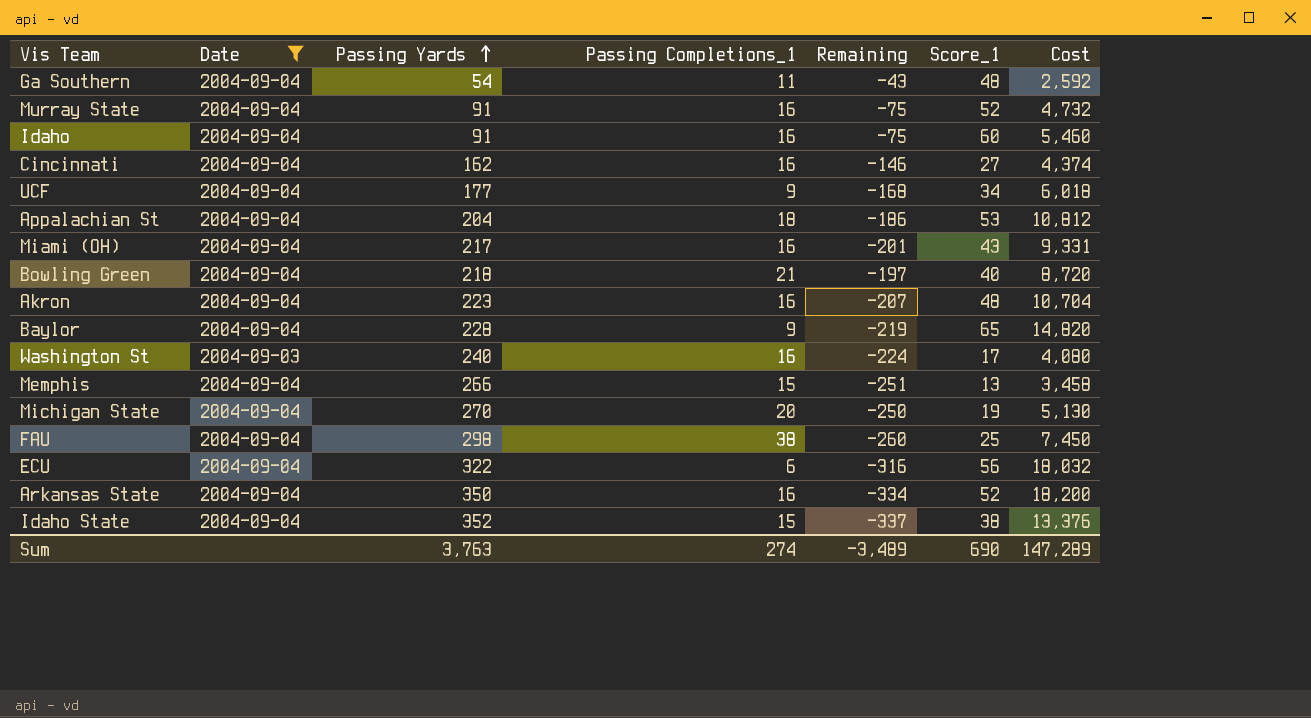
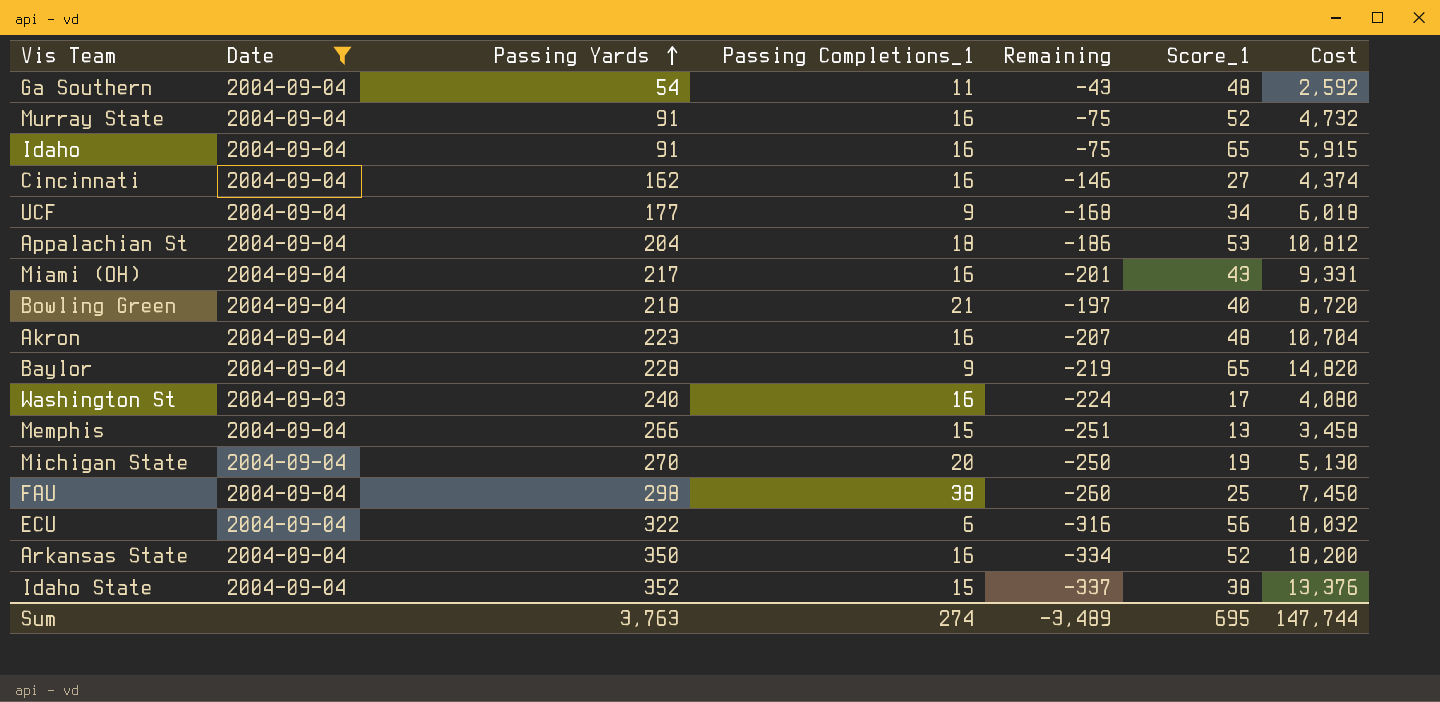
Idaho | Score_1: 60 -> 65
Idaho | Cost: 5,460 -> 5,915
Sum | Score_1: 690 -> 695
Sum | Cost: 147,289 -> 147,744

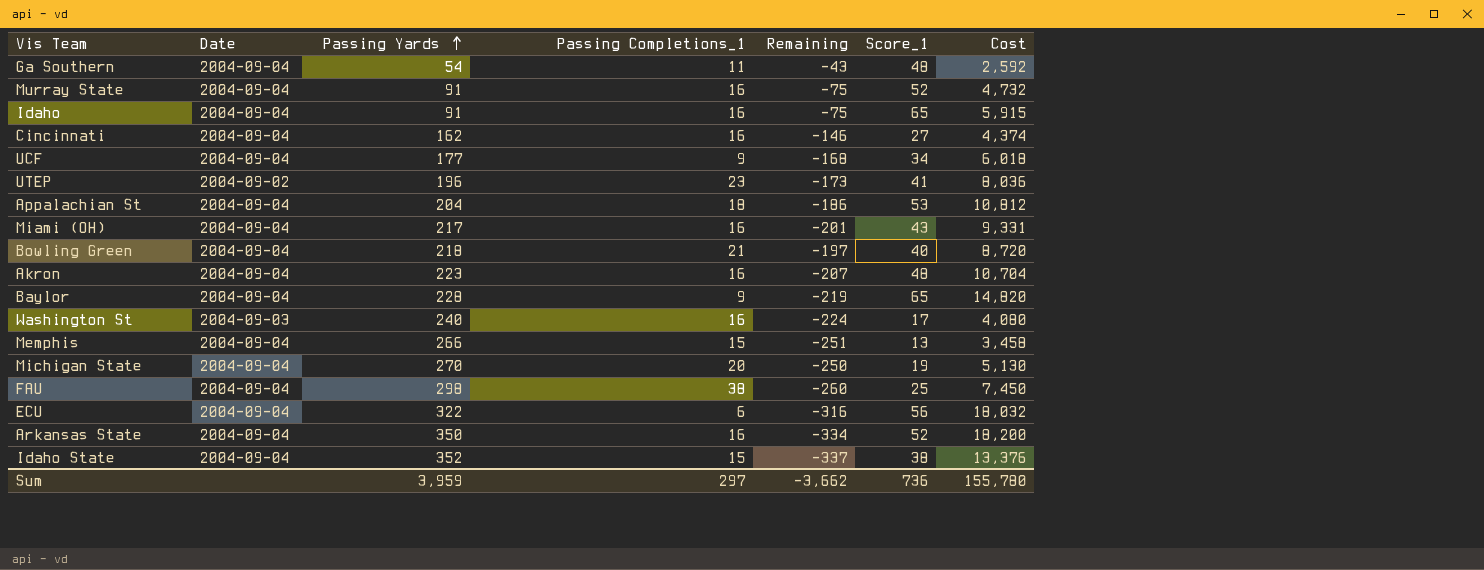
filter: Date != 2004-09-02 -> none
Sum | Passing Yards: 3,763 -> 3,959
Sum | Passing Completions_1: 274 -> 297
Sum | Remaining: -3,489 -> -3,662
Sum | Score_1: 695 -> 736
Sum | Cost: 147,744 -> 155,780

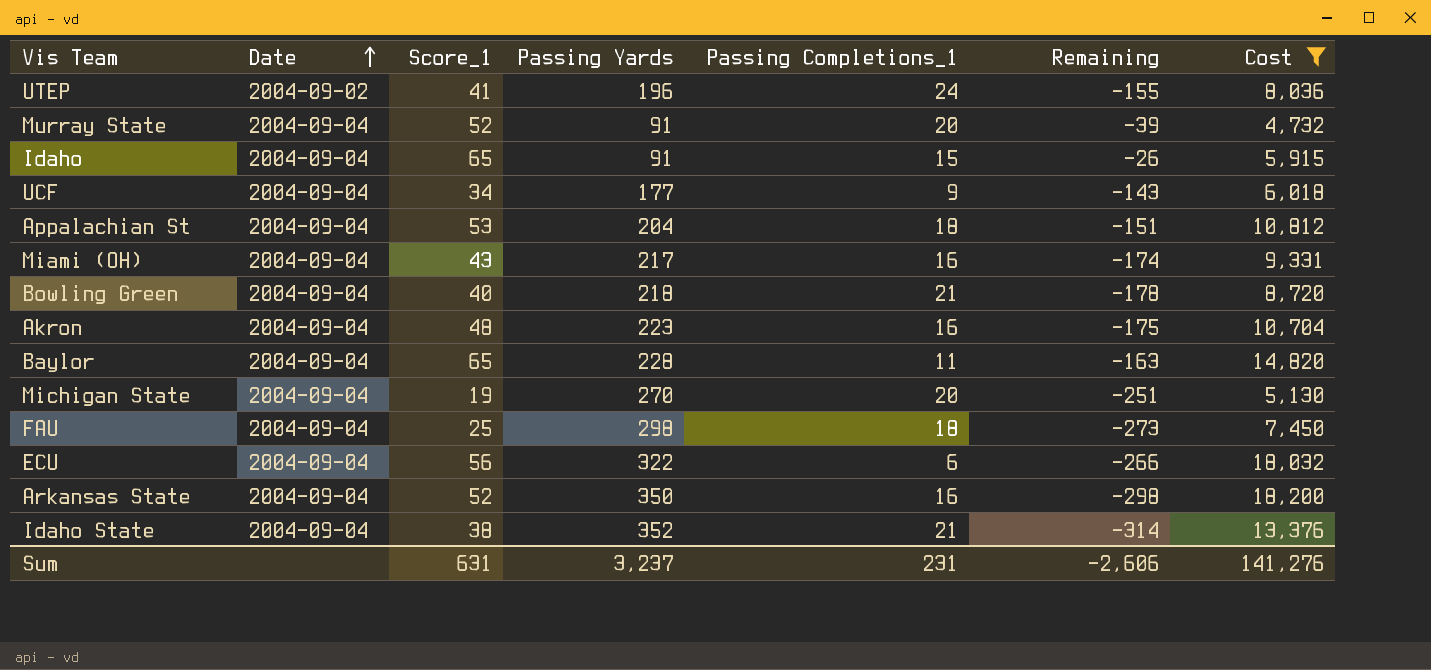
filter: none -> Cost >= 4,732
row order: Passing Yards ascending -> Date ascending
column Score_1 | position: 6 -> 3
column Remaining | formula: [Passing Completions_1] - [Passing Yards] -> [Score_1] - [Passing Yards]
UTEP | Passing Completions_1: 23 -> 24
Murray State | Passing Completions_1: 16 -> 20
Idaho | Passing Completions_1: 16 -> 15
Baylor | Passing Completions_1: 9 -> 11
FAU | Passing Completions_1: 38 -> 18
Idaho State | Passing Completions_1: 15 -> 21
Sum | Score_1: 736 -> 631
Sum | Passing Yards: 3,959 -> 3,237
Sum | Passing Completions_1: 297 -> 231
Sum | Remaining: -3,662 -> -2,606
Sum | Cost: 155,780 -> 141,276

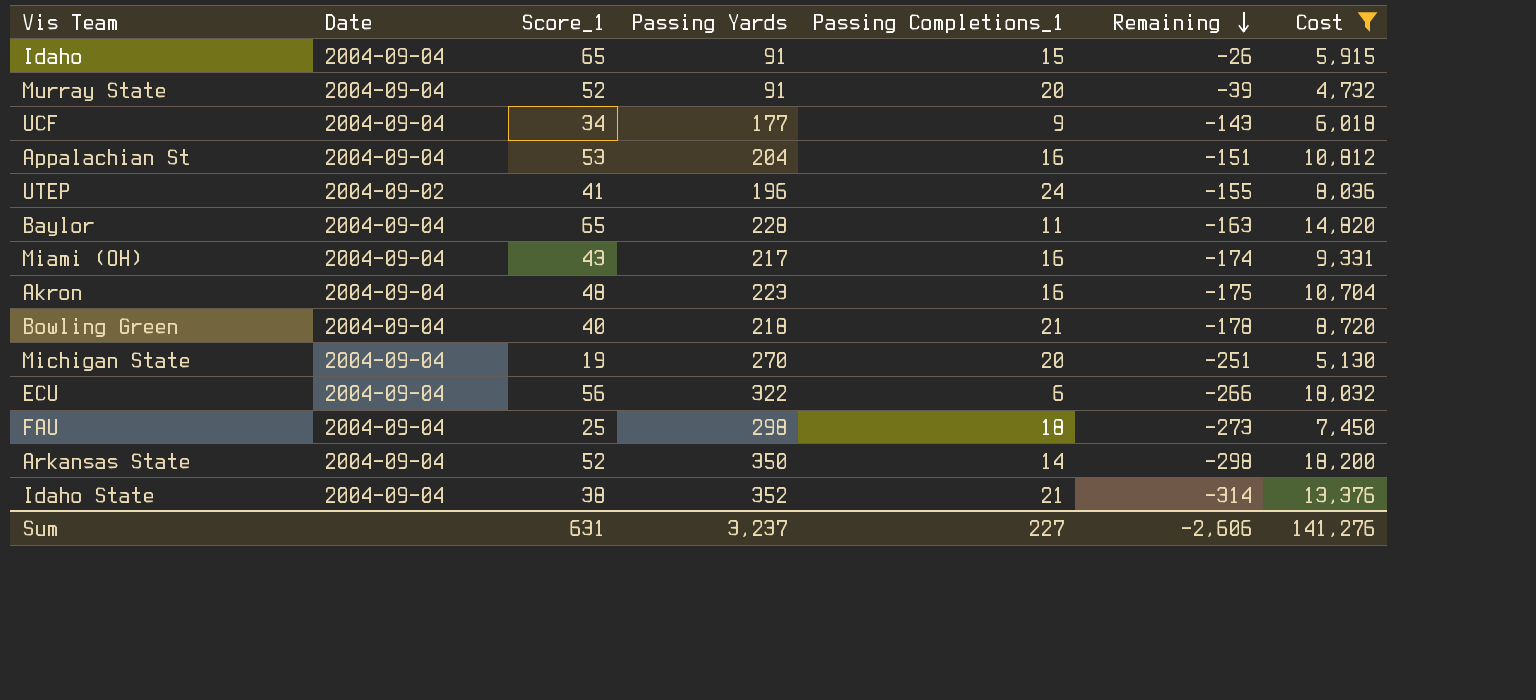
row order: Date ascending -> Remaining descending
Appalachian St | Passing Completions_1: 18 -> 16
Arkansas State | Passing Completions_1: 16 -> 14
Sum | Passing Completions_1: 231 -> 227

